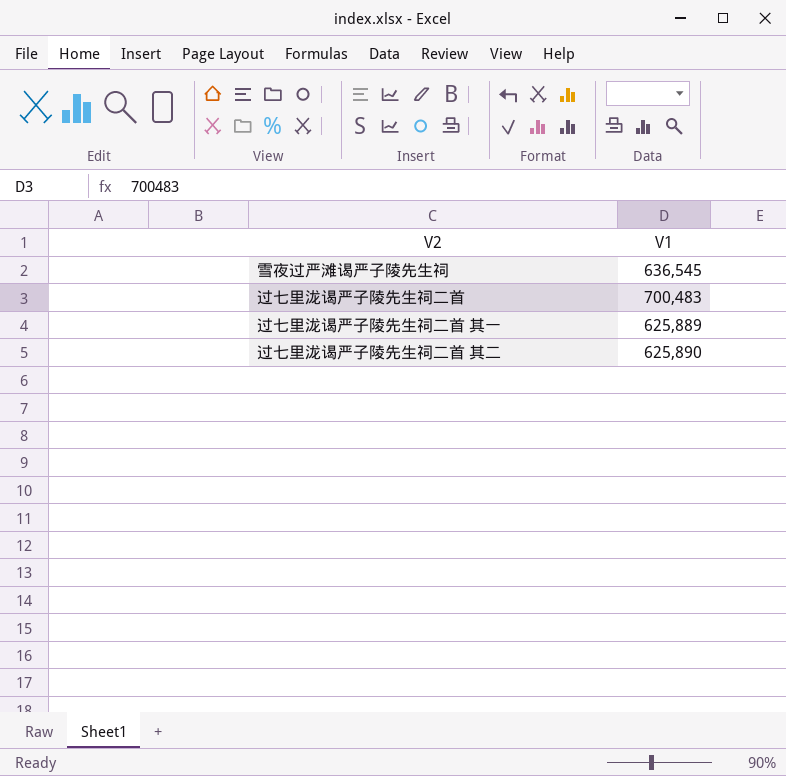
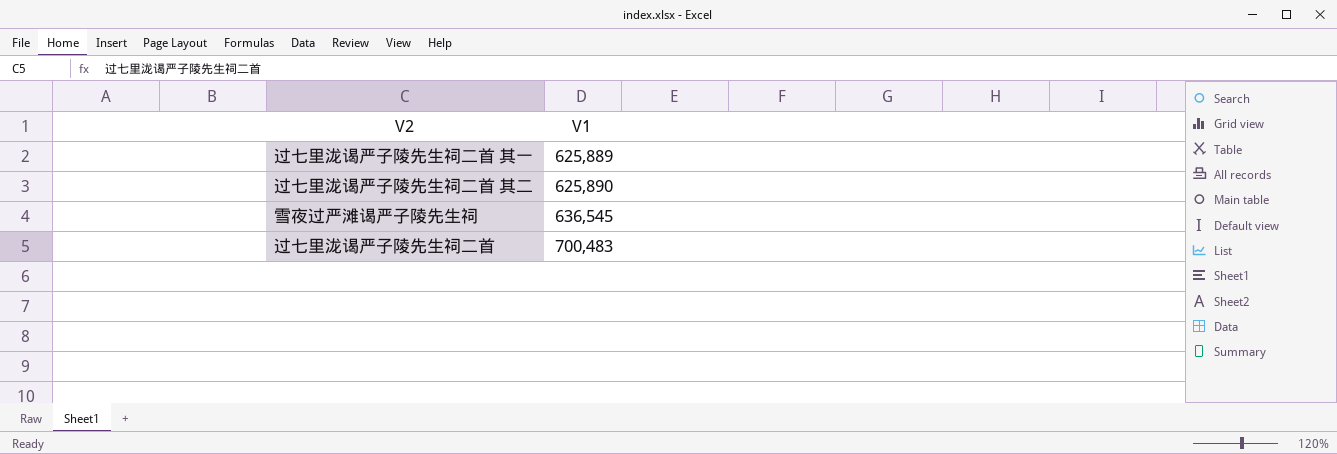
row order: none -> V1 ascending

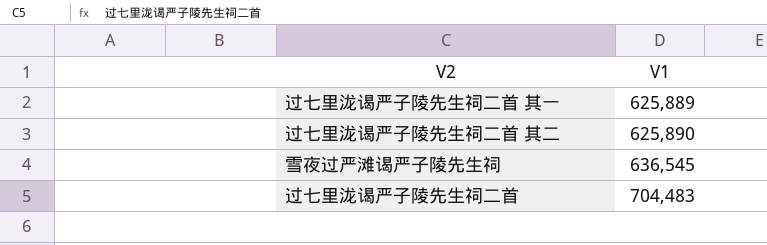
过七里泷谒严子陵先生祠二首 | V1: 700,483 -> 704,483

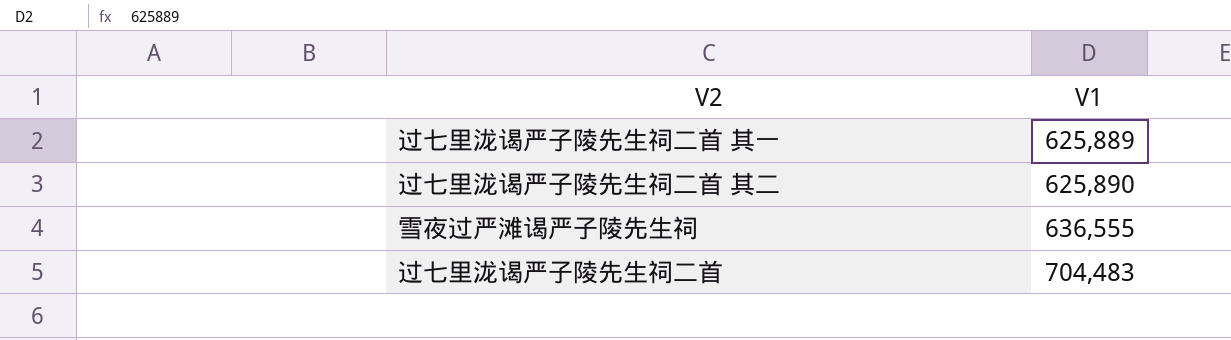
雪夜过严滩谒严子陵先生祠 | V1: 636,545 -> 636,555

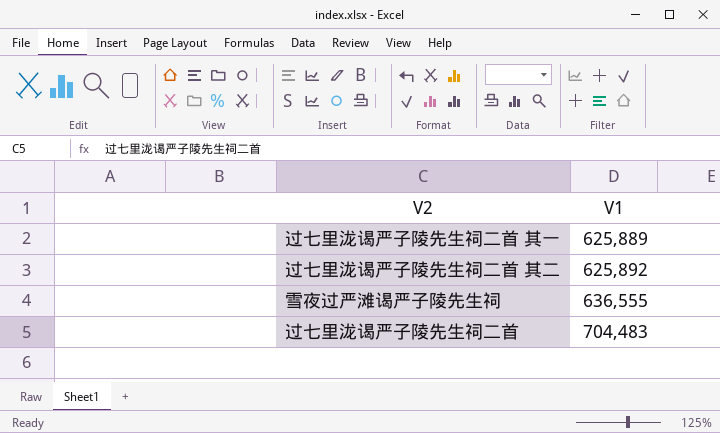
过七里泷谒严子陵先生祠二首 其二 | V1: 625,890 -> 625,892

